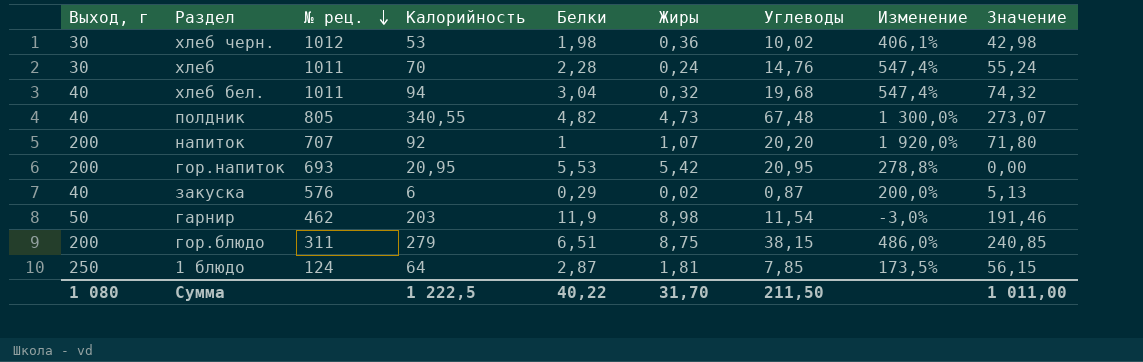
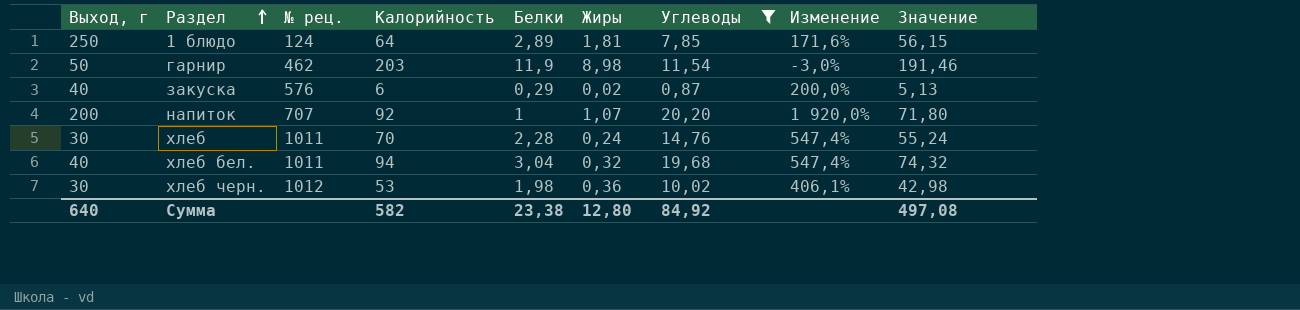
filter: none -> Углеводы <= 20,20
row order: № рец. descending -> Раздел ascending
1 блюдо | Белки: 2,87 -> 2,89
1 блюдо | Изменение: 173,5% -> 171,6%
Сумма | Выход, г: 1 080 -> 640
Сумма | Калорийность: 1 222,5 -> 582
Сумма | Белки: 40,22 -> 23,38
Сумма | Жиры: 31,70 -> 12,80
Сумма | Углеводы: 211,50 -> 84,92
Сумма | Значение: 1 011,00 -> 497,08

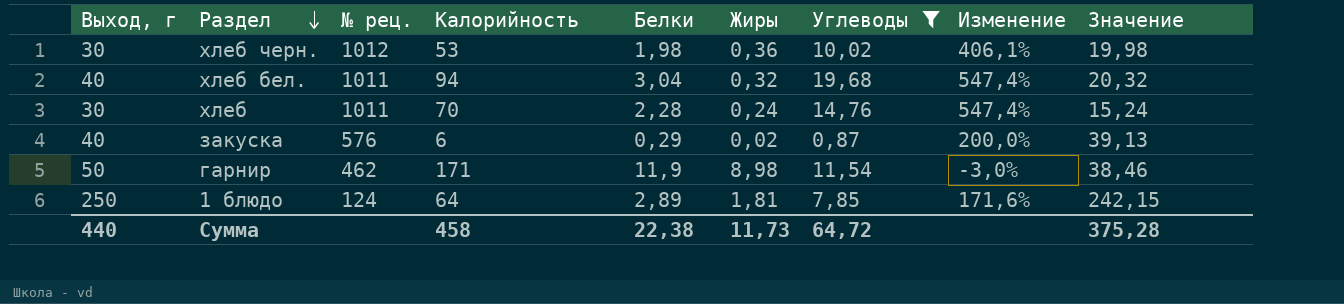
row order: Раздел ascending -> Раздел descending
column Значение | formula: [Калорийность] - [Углеводы] -> [Выход, г] - [Углеводы]
row напиток: 200 | 707 | 92 | 1 | 1,07 | 20,20 | 1 920,0% | 71,80 -> none
гарнир | Калорийность: 203 -> 171
Сумма | Выход, г: 640 -> 440
Сумма | Калорийность: 582 -> 458
Сумма | Белки: 23,38 -> 22,38
Сумма | Жиры: 12,80 -> 11,73
Сумма | Углеводы: 84,92 -> 64,72
Сумма | Значение: 497,08 -> 375,28

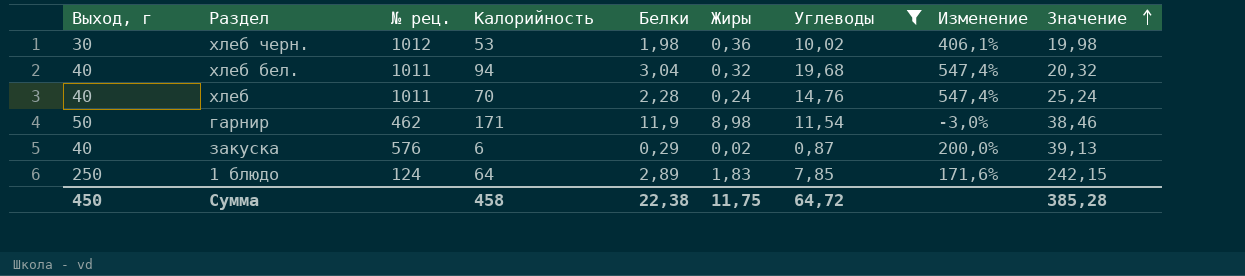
row order: Раздел descending -> Значение ascending
хлеб | Выход, г: 30 -> 40
хлеб | Значение: 15,24 -> 25,24
1 блюдо | Жиры: 1,81 -> 1,83
Сумма | Выход, г: 440 -> 450
Сумма | Жиры: 11,73 -> 11,75
Сумма | Значение: 375,28 -> 385,28

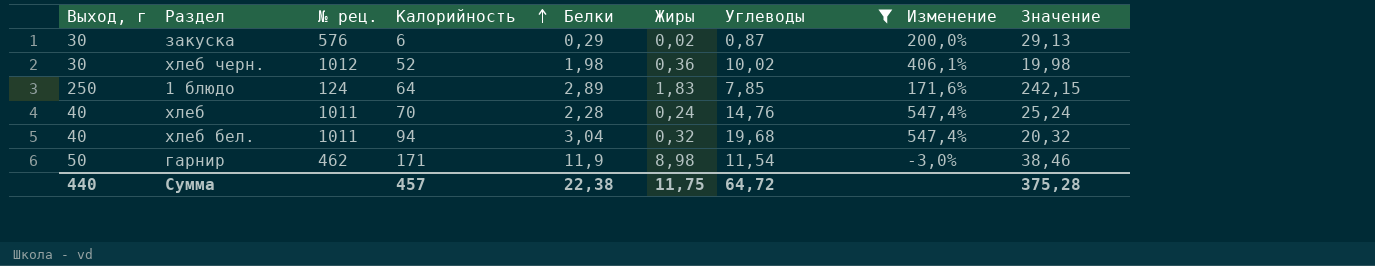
row order: Значение ascending -> Калорийность ascending
закуска | Выход, г: 40 -> 30
закуска | Значение: 39,13 -> 29,13
хлеб черн. | Калорийность: 53 -> 52
Сумма | Выход, г: 450 -> 440
Сумма | Калорийность: 458 -> 457
Сумма | Значение: 385,28 -> 375,28

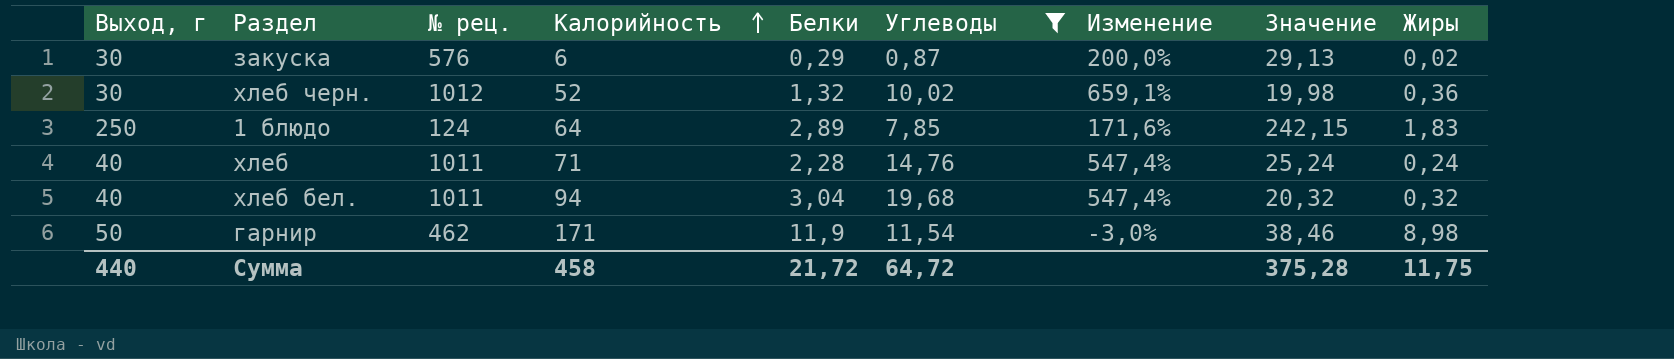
column Жиры | position: 6 -> 9
хлеб черн. | Белки: 1,98 -> 1,32
хлеб черн. | Изменение: 406,1% -> 659,1%
хлеб | Калорийность: 70 -> 71
Сумма | Калорийность: 457 -> 458
Сумма | Белки: 22,38 -> 21,72

